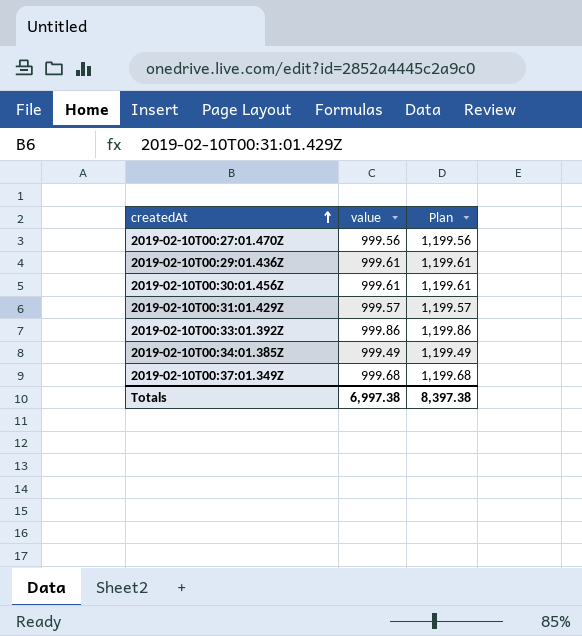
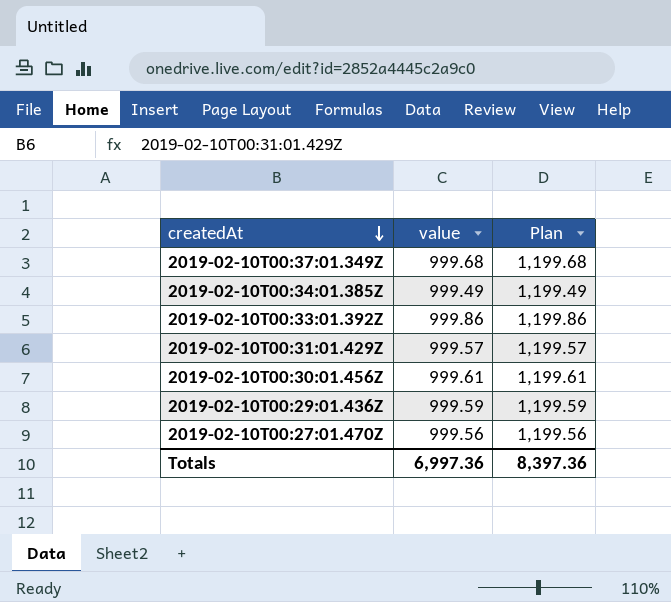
row order: createdAt ascending -> createdAt descending
2019-02-10T00:29:01.436Z | value: 999.61 -> 999.59
2019-02-10T00:29:01.436Z | Plan: 1,199.61 -> 1,199.59
Totals | value: 6,997.38 -> 6,997.36
Totals | Plan: 8,397.38 -> 8,397.36

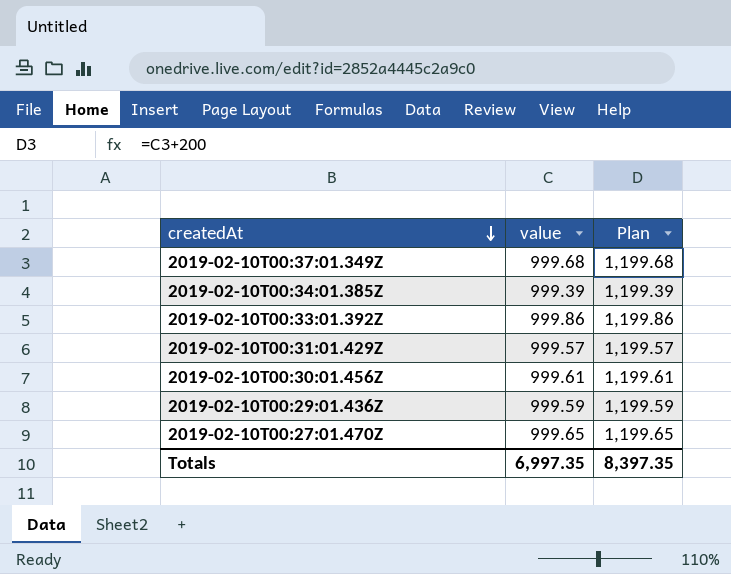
2019-02-10T00:34:01.385Z | value: 999.49 -> 999.39
2019-02-10T00:34:01.385Z | Plan: 1,199.49 -> 1,199.39
2019-02-10T00:27:01.470Z | value: 999.56 -> 999.65
2019-02-10T00:27:01.470Z | Plan: 1,199.56 -> 1,199.65
Totals | value: 6,997.36 -> 6,997.35
Totals | Plan: 8,397.36 -> 8,397.35

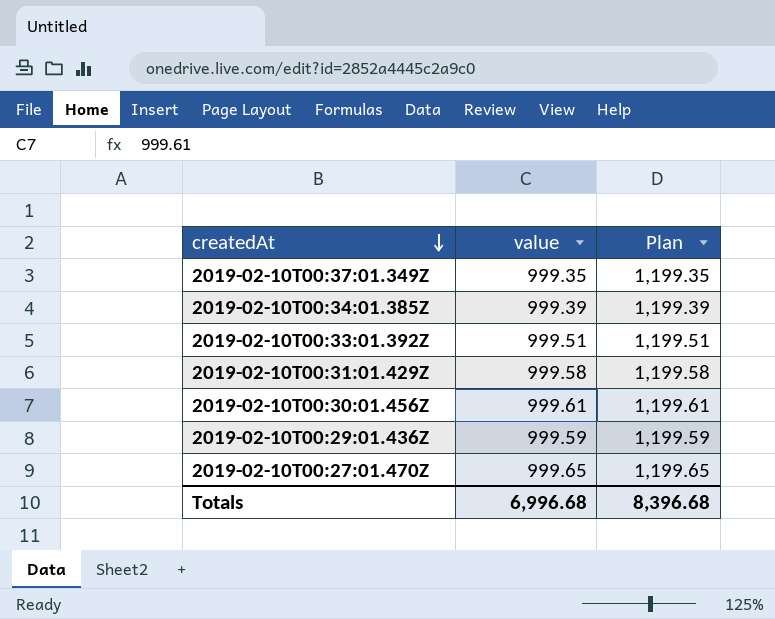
2019-02-10T00:37:01.349Z | value: 999.68 -> 999.35
2019-02-10T00:37:01.349Z | Plan: 1,199.68 -> 1,199.35
2019-02-10T00:33:01.392Z | value: 999.86 -> 999.51
2019-02-10T00:33:01.392Z | Plan: 1,199.86 -> 1,199.51
2019-02-10T00:31:01.429Z | value: 999.57 -> 999.58
2019-02-10T00:31:01.429Z | Plan: 1,199.57 -> 1,199.58
Totals | value: 6,997.35 -> 6,996.68
Totals | Plan: 8,397.35 -> 8,396.68

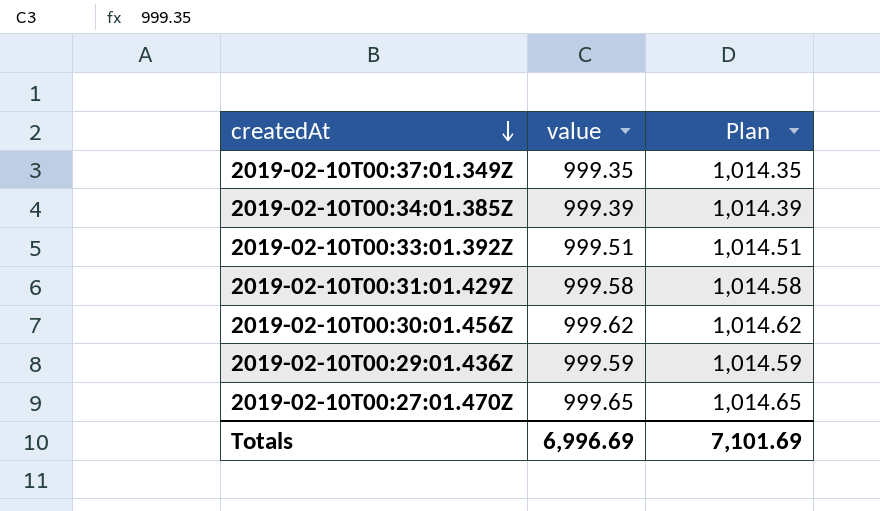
column Plan | formula: [value] + 200 -> [value] + 15
2019-02-10T00:30:01.456Z | value: 999.61 -> 999.62
Totals | value: 6,996.68 -> 6,996.69
Totals | Plan: 8,396.68 -> 7,101.69

